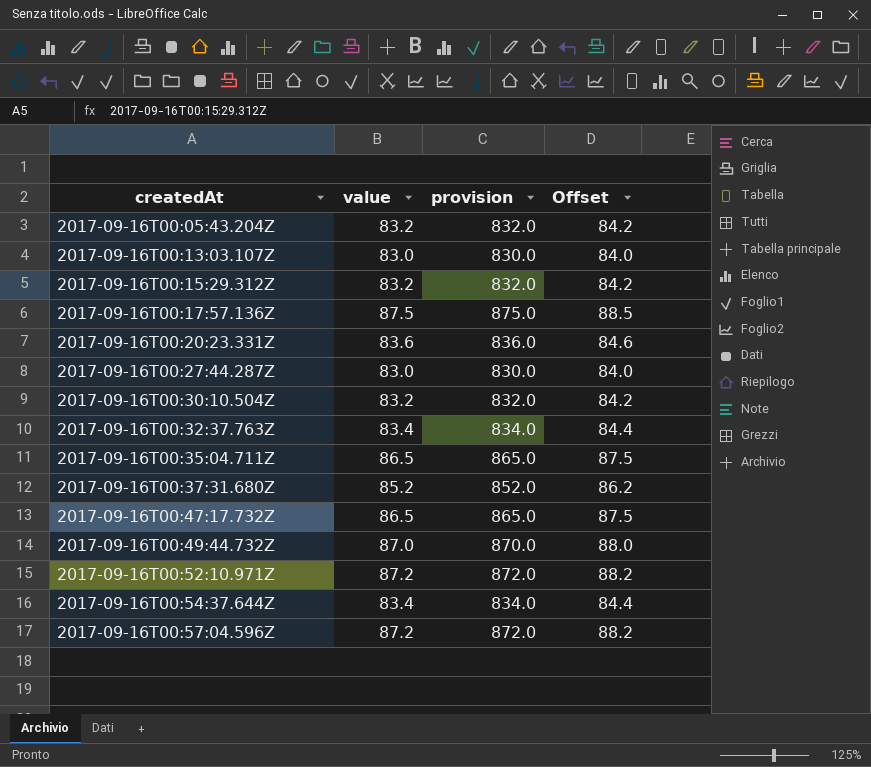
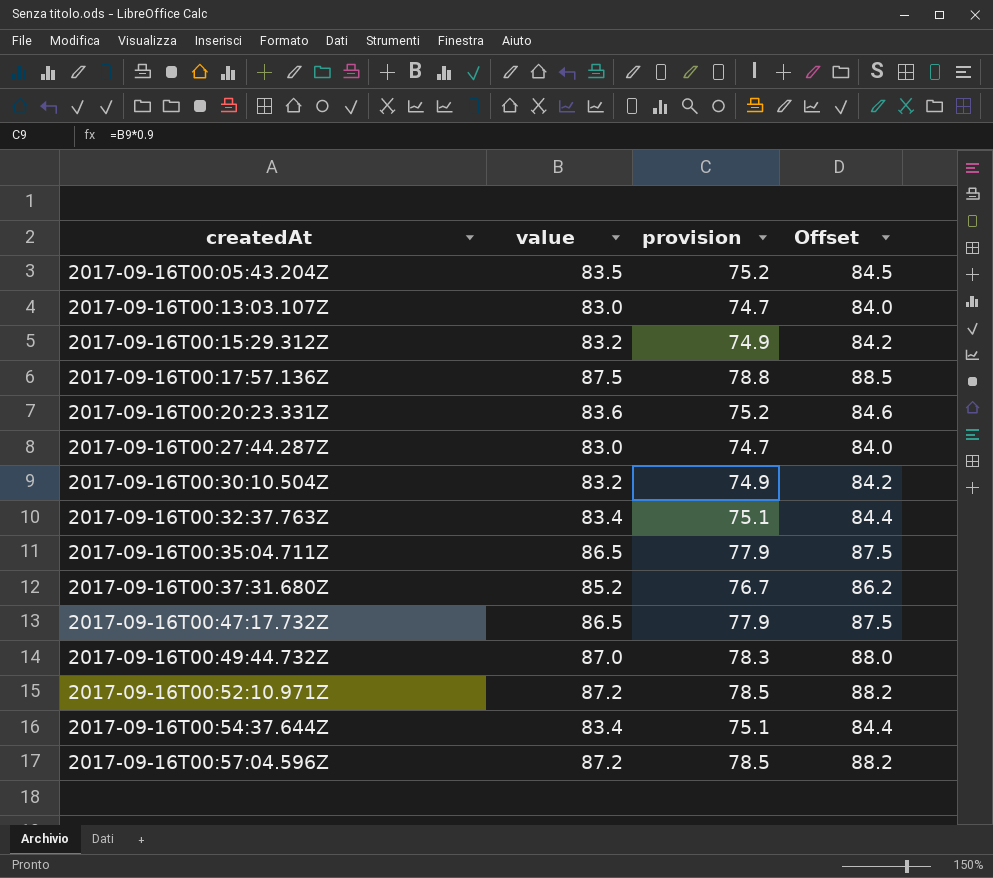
column provision | formula: [value] * 10 -> [value] * 0.9
2017-09-16T00:05:43.204Z | value: 83.2 -> 83.5
2017-09-16T00:05:43.204Z | Offset: 84.2 -> 84.5

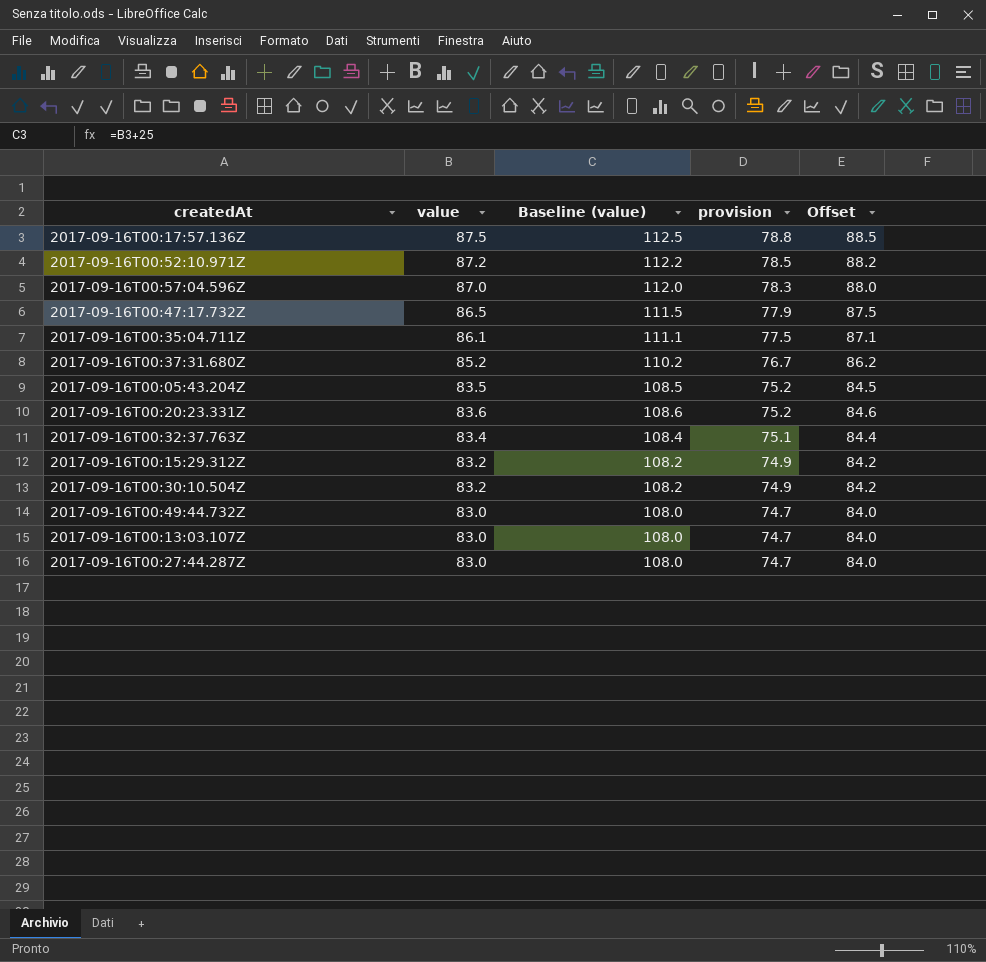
row order: createdAt ascending -> provision descending
column Baseline (value) | formula: none -> [value] + 25
row 2017-09-16T00:54:37.644Z: 83.4 | 75.1 | 84.4 -> none
2017-09-16T00:57:04.596Z | value: 87.2 -> 87.0
2017-09-16T00:57:04.596Z | provision: 78.5 -> 78.3
2017-09-16T00:57:04.596Z | Offset: 88.2 -> 88.0
2017-09-16T00:35:04.711Z | value: 86.5 -> 86.1
2017-09-16T00:35:04.711Z | provision: 77.9 -> 77.5
2017-09-16T00:35:04.711Z | Offset: 87.5 -> 87.1
2017-09-16T00:49:44.732Z | value: 87.0 -> 83.0
2017-09-16T00:49:44.732Z | provision: 78.3 -> 74.7
2017-09-16T00:49:44.732Z | Offset: 88.0 -> 84.0

